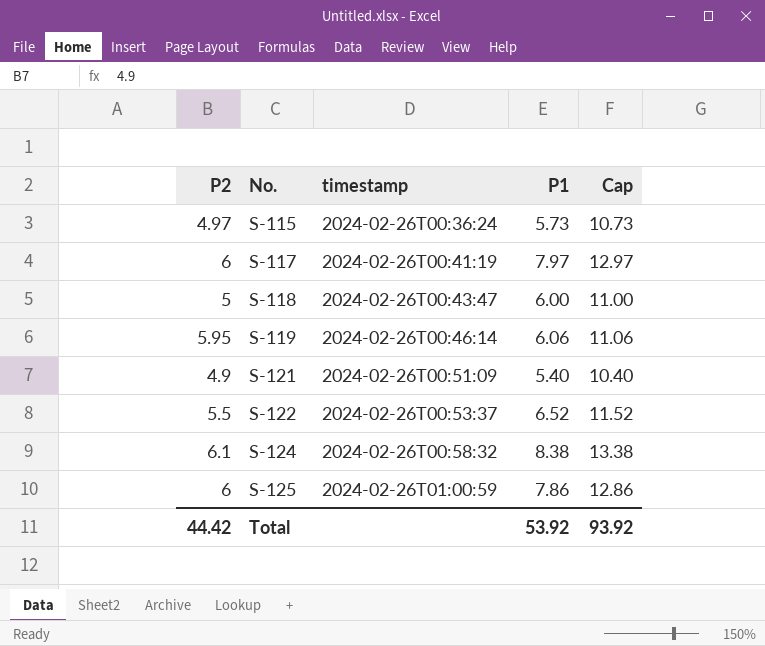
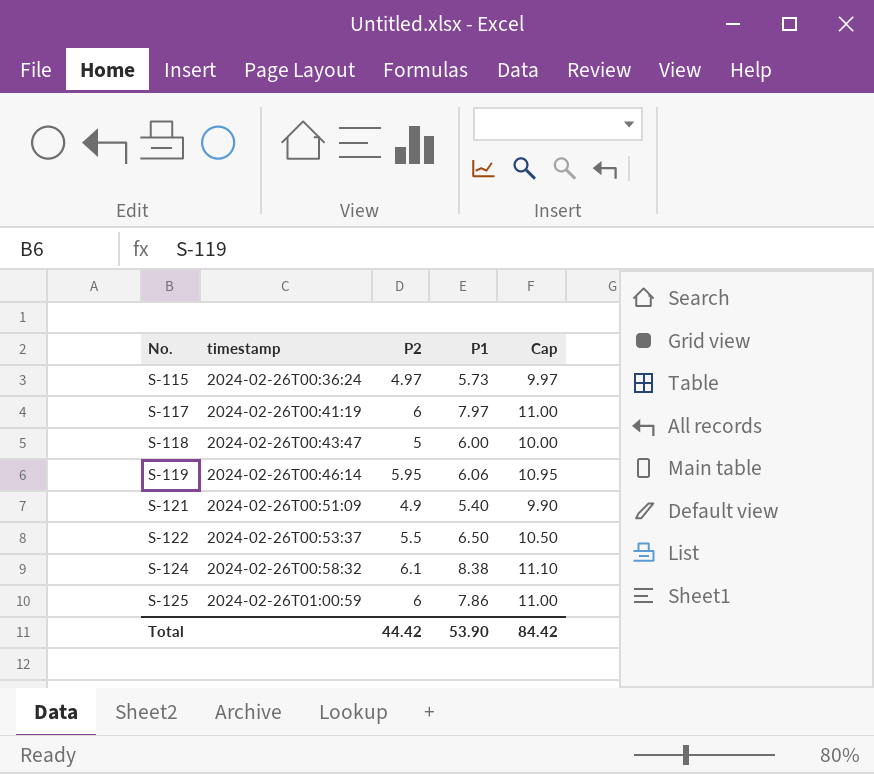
column P2 | position: 1 -> 3
column Cap | formula: [P1] + 5 -> [P2] + 5
S-122 | P1: 6.52 -> 6.50
Total | P1: 53.92 -> 53.90
Total | Cap: 93.92 -> 84.42

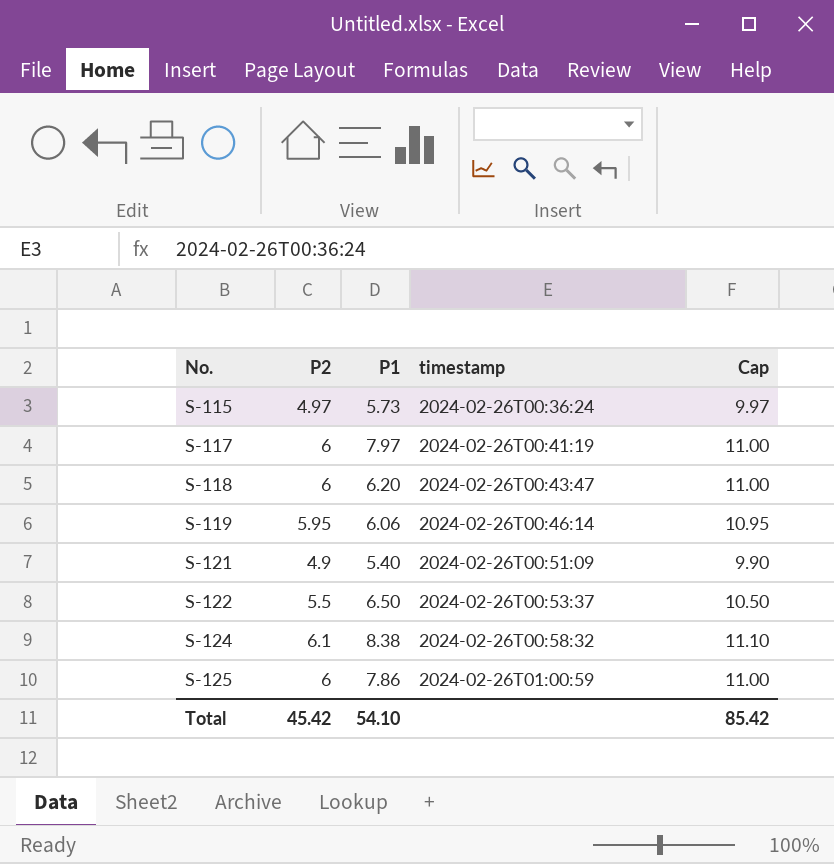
column timestamp | position: 2 -> 4
S-118 | P2: 5 -> 6
S-118 | P1: 6.00 -> 6.20
S-118 | Cap: 10.00 -> 11.00
Total | P2: 44.42 -> 45.42
Total | P1: 53.90 -> 54.10
Total | Cap: 84.42 -> 85.42

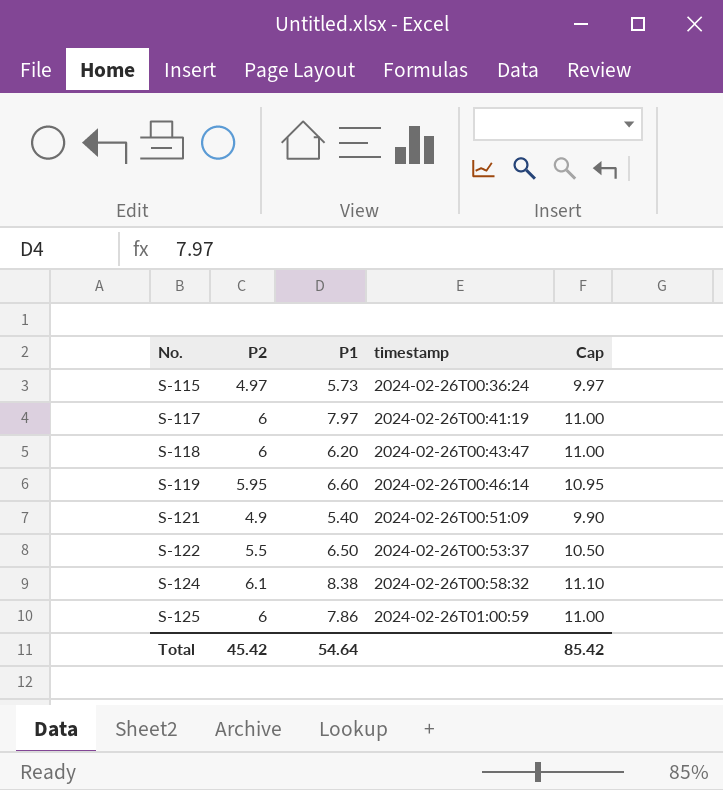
S-119 | P1: 6.06 -> 6.60
Total | P1: 54.10 -> 54.64

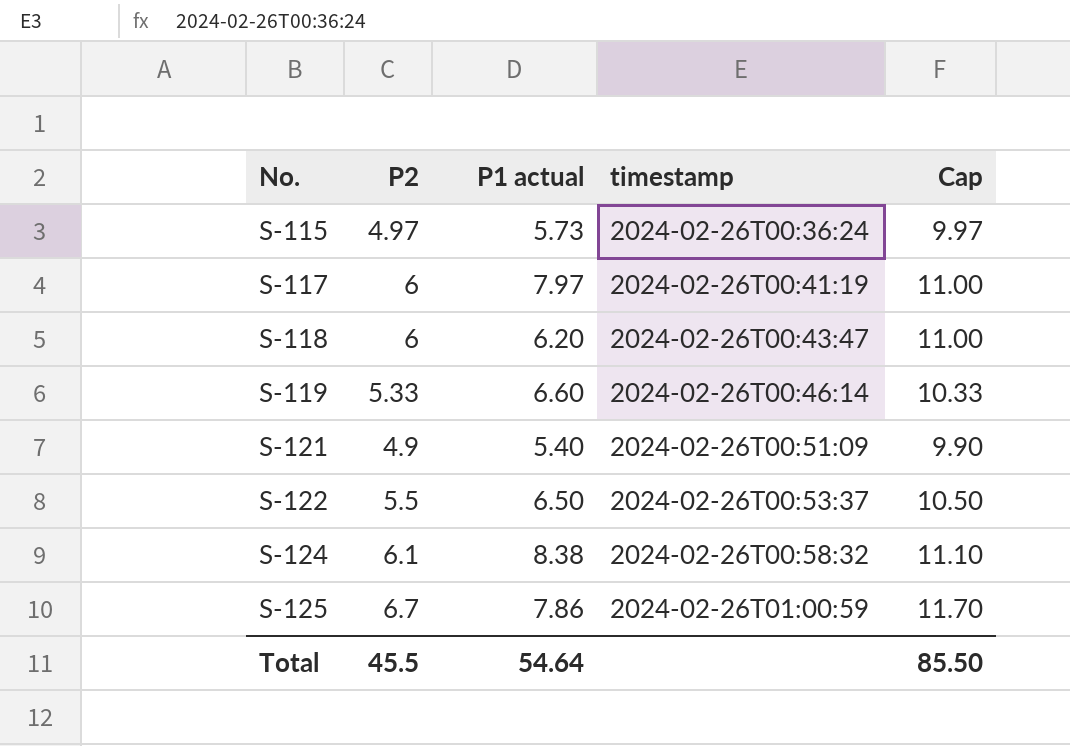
column name: P1 -> P1 actual
S-119 | P2: 5.95 -> 5.33
S-119 | Cap: 10.95 -> 10.33
S-125 | P2: 6 -> 6.7
S-125 | Cap: 11.00 -> 11.70
Total | P2: 45.42 -> 45.5
Total | Cap: 85.42 -> 85.50

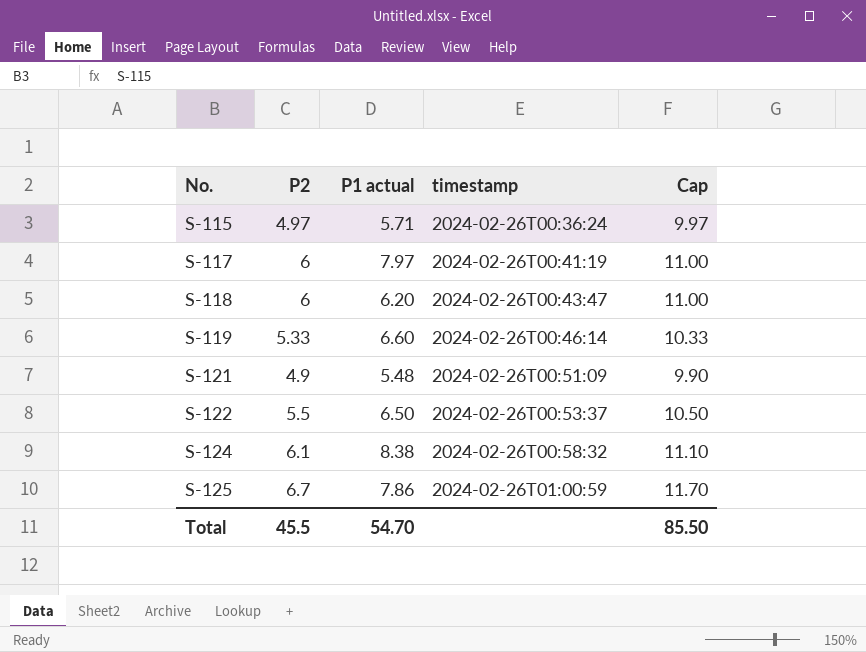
S-115 | P1 actual: 5.73 -> 5.71
S-121 | P1 actual: 5.40 -> 5.48
Total | P1 actual: 54.64 -> 54.70

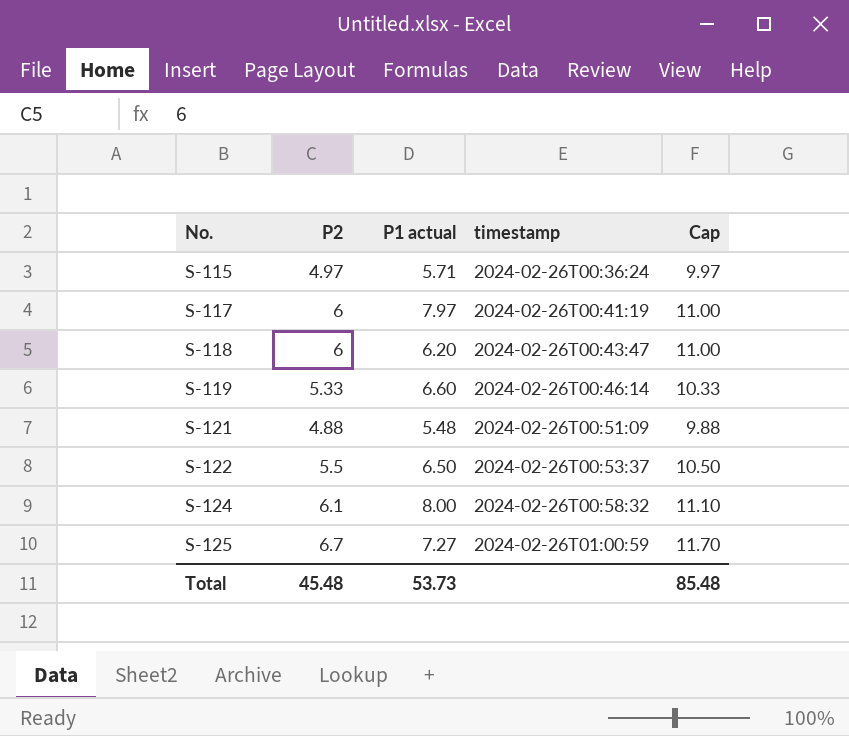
S-121 | P2: 4.9 -> 4.88
S-121 | Cap: 9.90 -> 9.88
S-124 | P1 actual: 8.38 -> 8.00
S-125 | P1 actual: 7.86 -> 7.27
Total | P2: 45.5 -> 45.48
Total | P1 actual: 54.70 -> 53.73
Total | Cap: 85.50 -> 85.48

